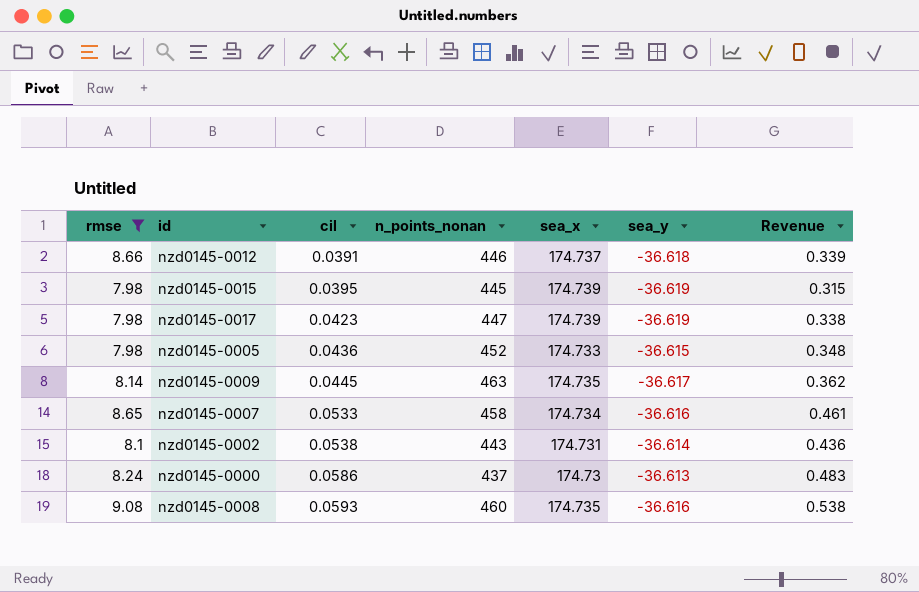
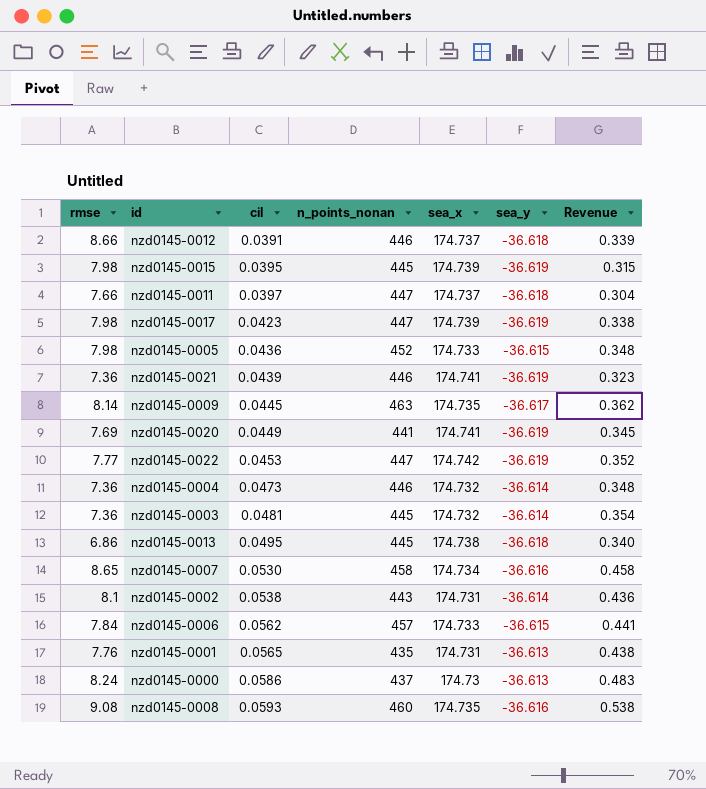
filter: rmse >= 7.98 -> none
nzd0145-0007 | cil: 0.0533 -> 0.0530
nzd0145-0007 | Revenue: 0.461 -> 0.458

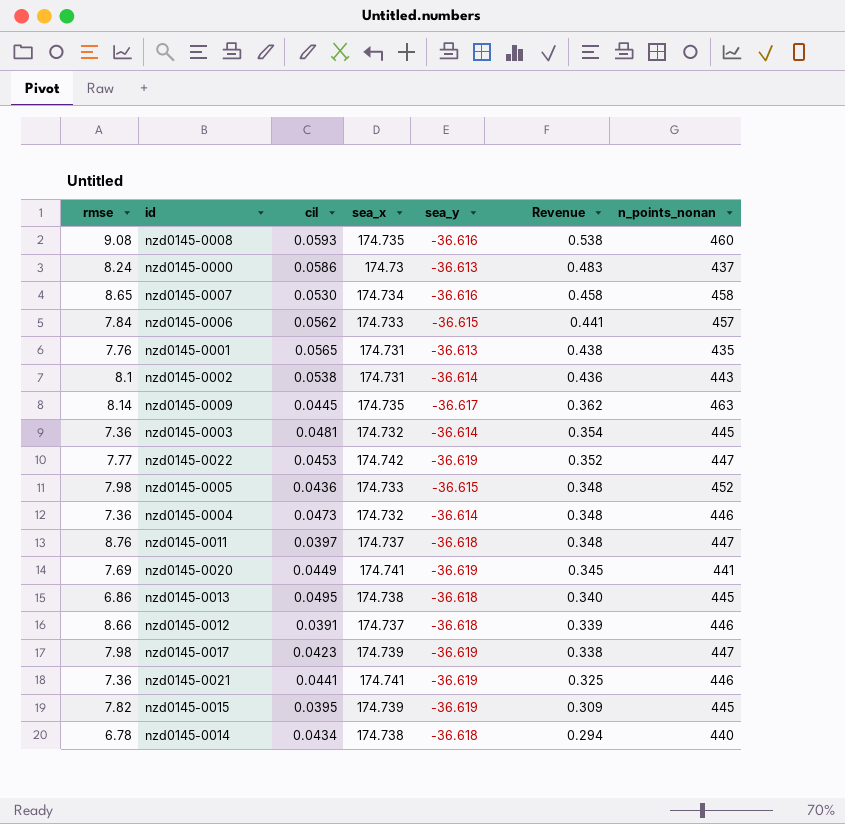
row order: cil ascending -> Revenue descending
column n_points_nonan | position: 4 -> 7
nzd0145-0011 | rmse: 7.66 -> 8.76
nzd0145-0011 | Revenue: 0.304 -> 0.348
nzd0145-0021 | cil: 0.0439 -> 0.0441
nzd0145-0021 | Revenue: 0.323 -> 0.325
nzd0145-0015 | rmse: 7.98 -> 7.82
nzd0145-0015 | Revenue: 0.315 -> 0.309
row nzd0145-0014: none -> 6.78 | 0.0434 | 174.738 | -36.618 | 0.294 | 440

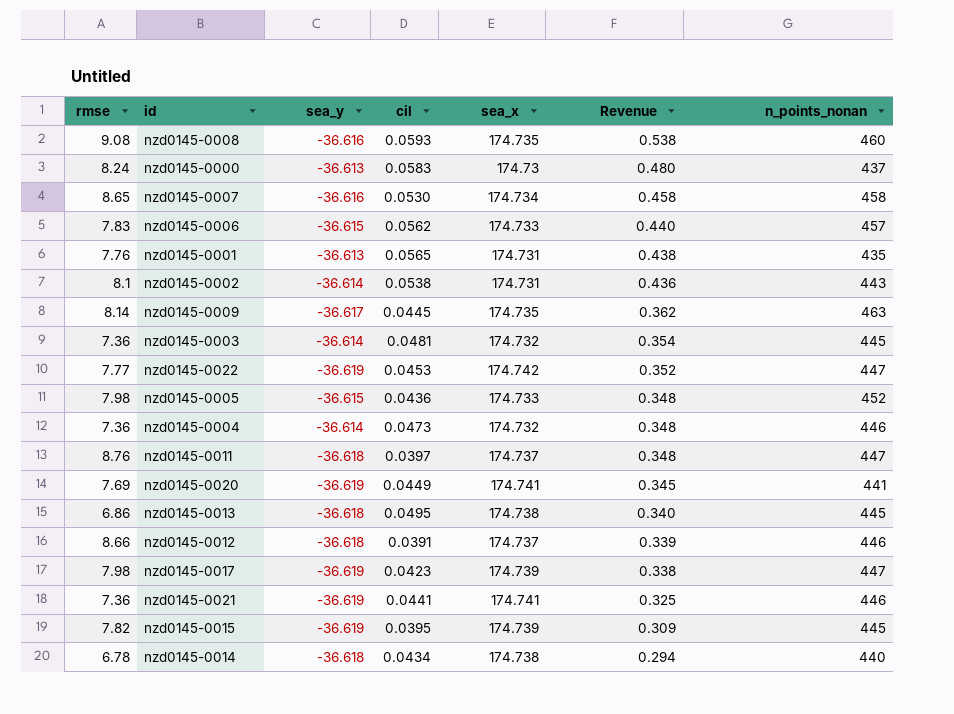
column sea_y | position: 5 -> 3
nzd0145-0000 | cil: 0.0586 -> 0.0583
nzd0145-0000 | Revenue: 0.483 -> 0.480
nzd0145-0006 | rmse: 7.84 -> 7.83
nzd0145-0006 | Revenue: 0.441 -> 0.440

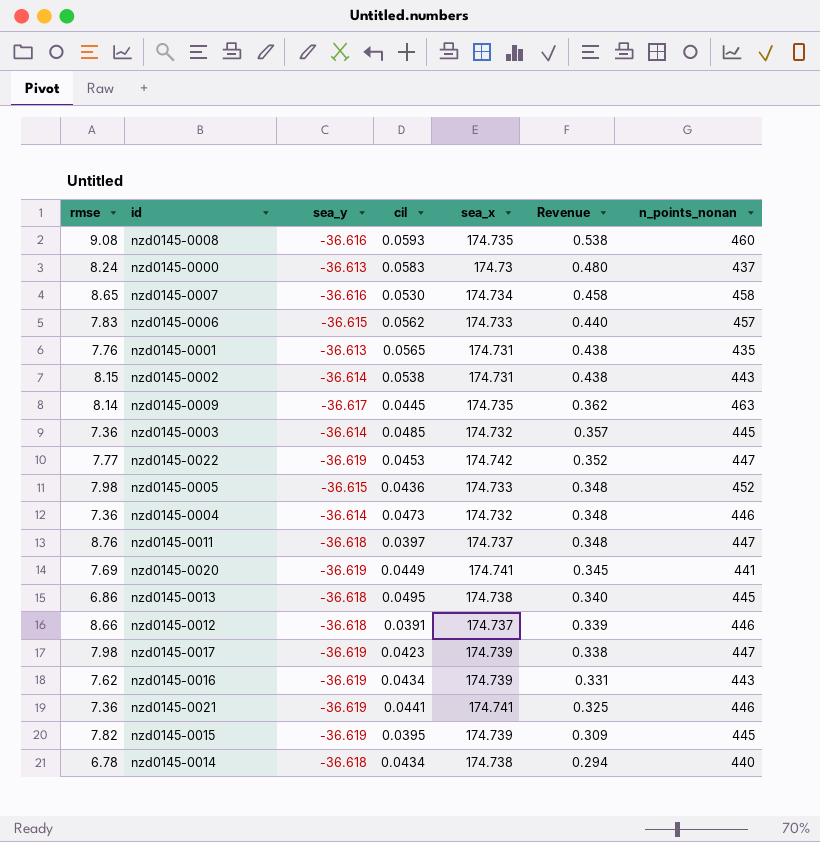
nzd0145-0002 | rmse: 8.1 -> 8.15
nzd0145-0002 | Revenue: 0.436 -> 0.438
nzd0145-0003 | cil: 0.0481 -> 0.0485
nzd0145-0003 | Revenue: 0.354 -> 0.357
row nzd0145-0016: none -> 7.62 | -36.619 | 0.0434 | 174.739 | 0.331 | 443

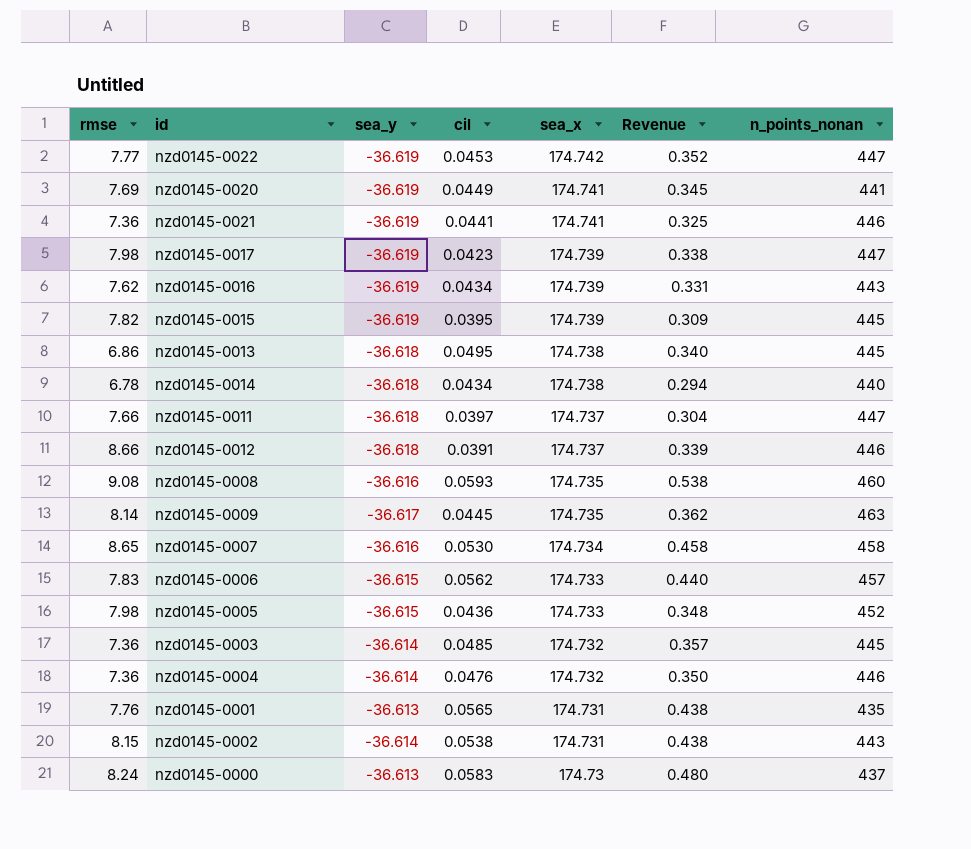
row order: Revenue descending -> sea_x descending
nzd0145-0011 | rmse: 8.76 -> 7.66
nzd0145-0011 | Revenue: 0.348 -> 0.304
nzd0145-0004 | cil: 0.0473 -> 0.0476
nzd0145-0004 | Revenue: 0.348 -> 0.350

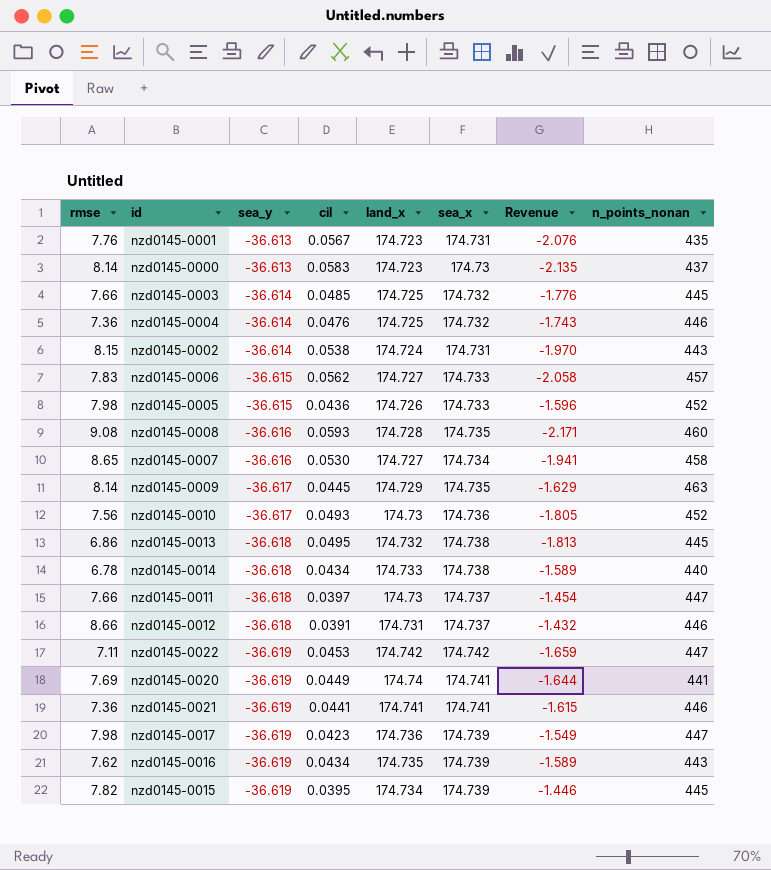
row order: sea_x descending -> sea_y descending
column land_x | position: none -> 5
column Revenue | formula: [rmse] * [cil] -> [sea_y] * [cil]
nzd0145-0001 | cil: 0.0565 -> 0.0567
nzd0145-0000 | rmse: 8.24 -> 8.14
nzd0145-0003 | rmse: 7.36 -> 7.66
row nzd0145-0010: none -> 7.56 | -36.617 | 0.0493 | 174.73 | 174.736 | -1.805 | 452
nzd0145-0022 | rmse: 7.77 -> 7.11

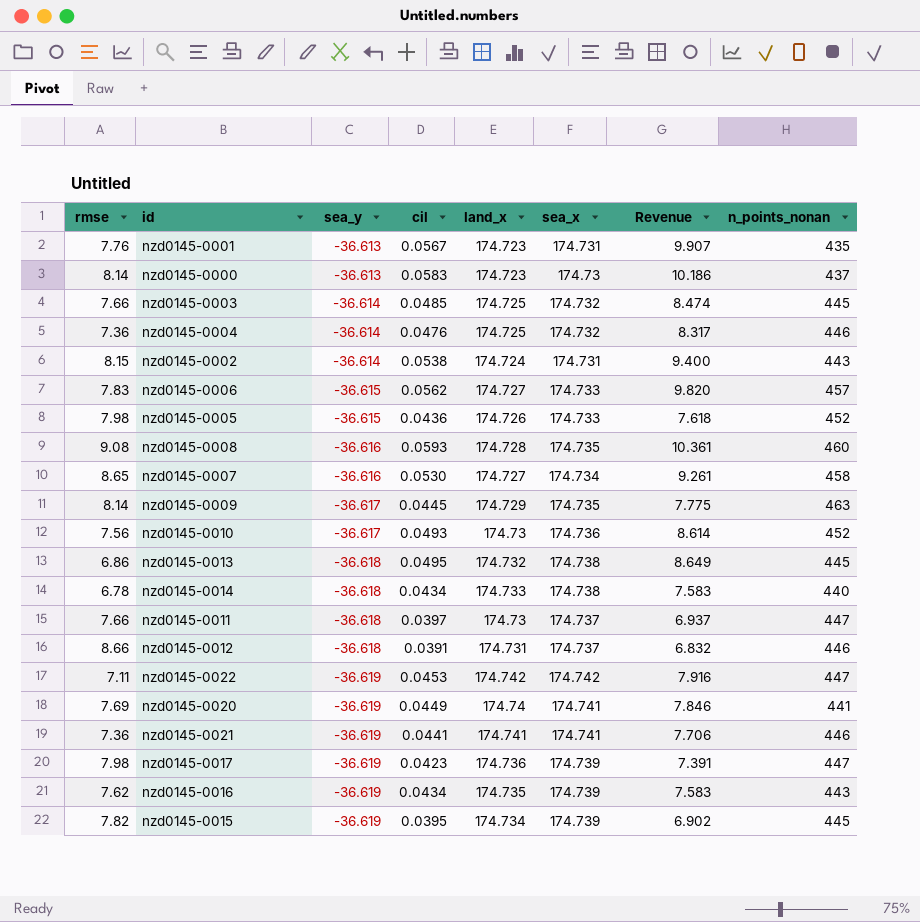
column Revenue | formula: [sea_y] * [cil] -> [cil] * [land_x]

